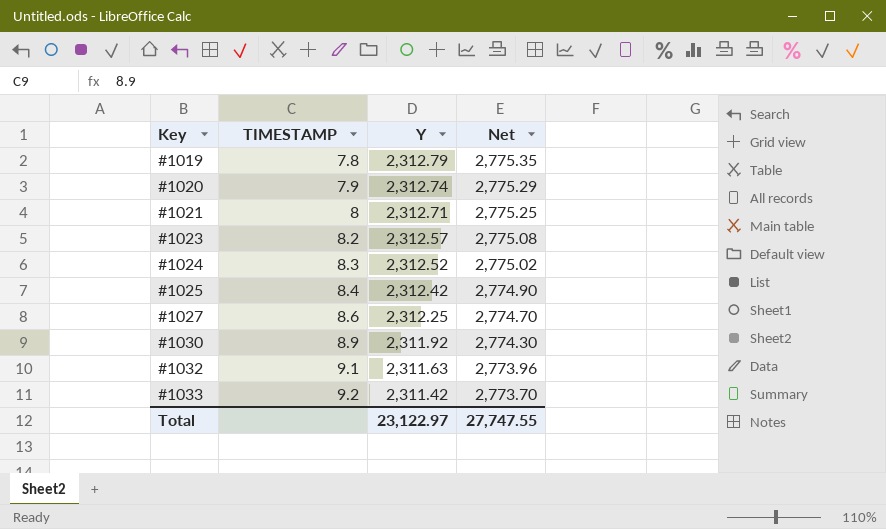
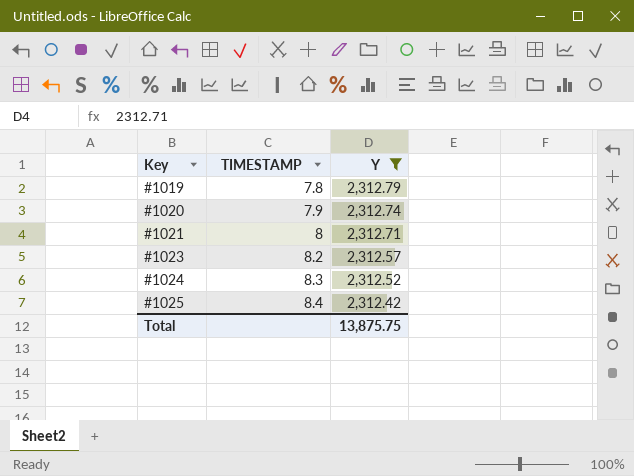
filter: none -> Y >= 2,312.42
column Net | formula: [Y] * 1.2 -> none
Total | Y: 23,122.97 -> 13,875.75

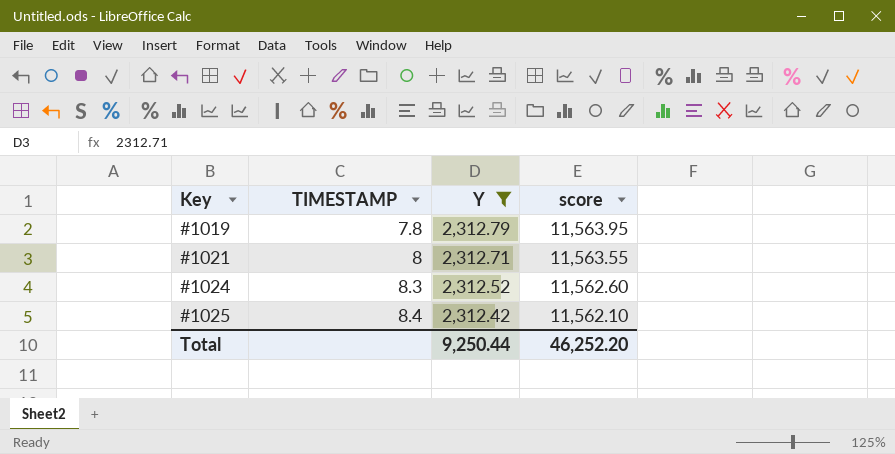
column score | formula: none -> [Y] * 5
row #1020: 7.9 | 2,312.74 -> none
row #1023: 8.2 | 2,312.57 -> none
Total | Y: 13,875.75 -> 9,250.44

